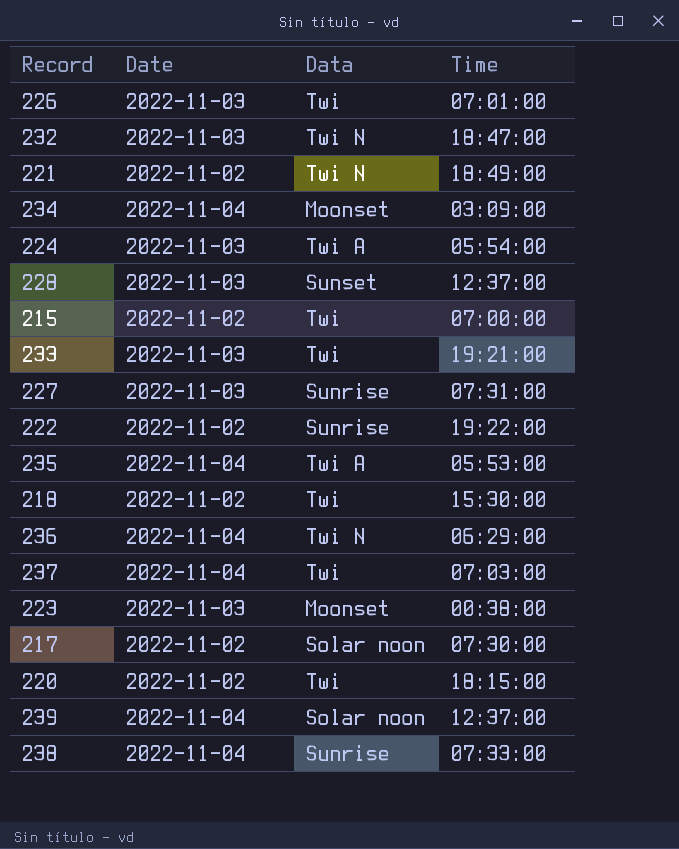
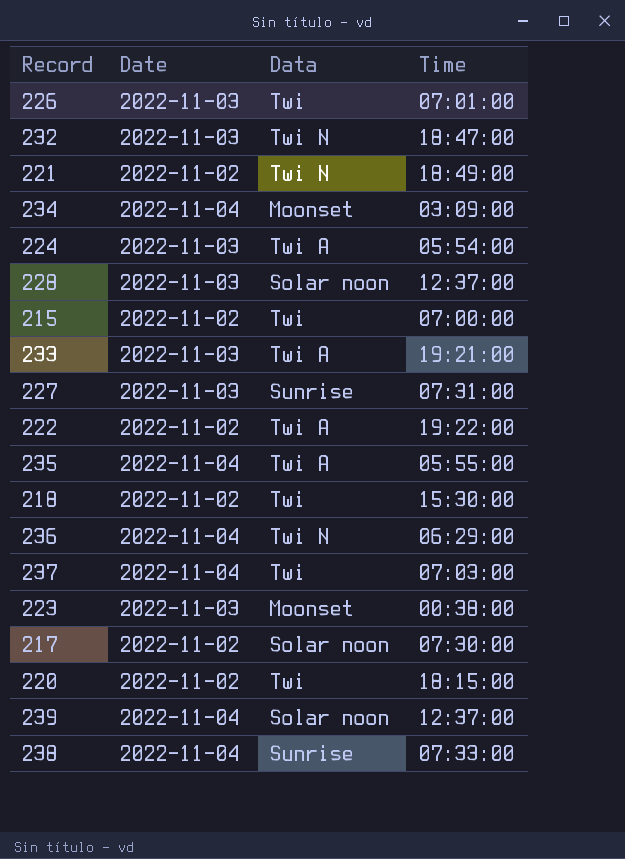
228 | Data: Sunset -> Solar noon
233 | Data: Twi -> Twi A
222 | Data: Sunrise -> Twi A
235 | Time: 05:53:00 -> 05:55:00

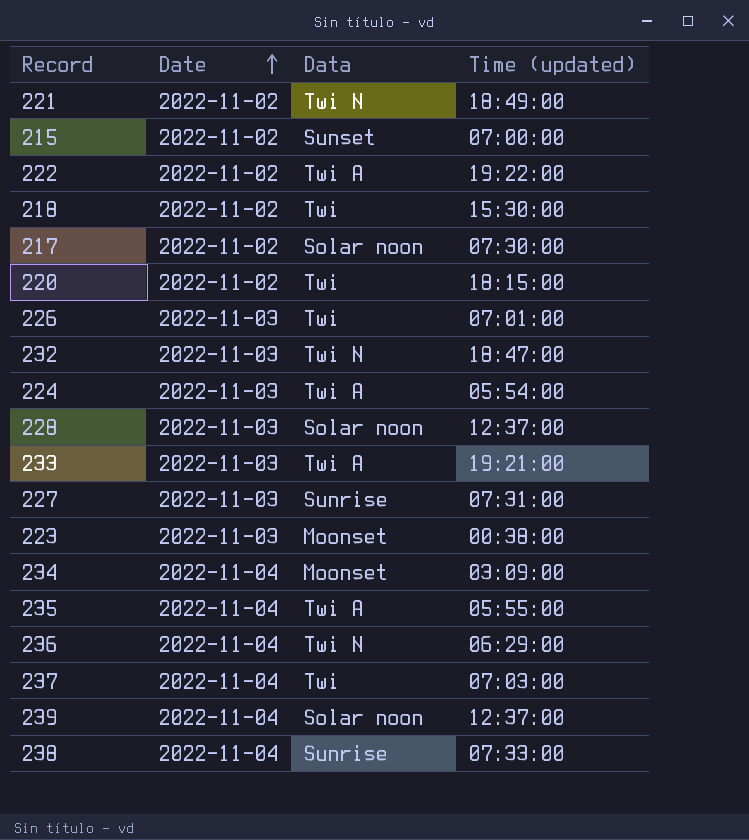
row order: none -> Date ascending
column name: Time -> Time (updated)
215 | Data: Twi -> Sunset

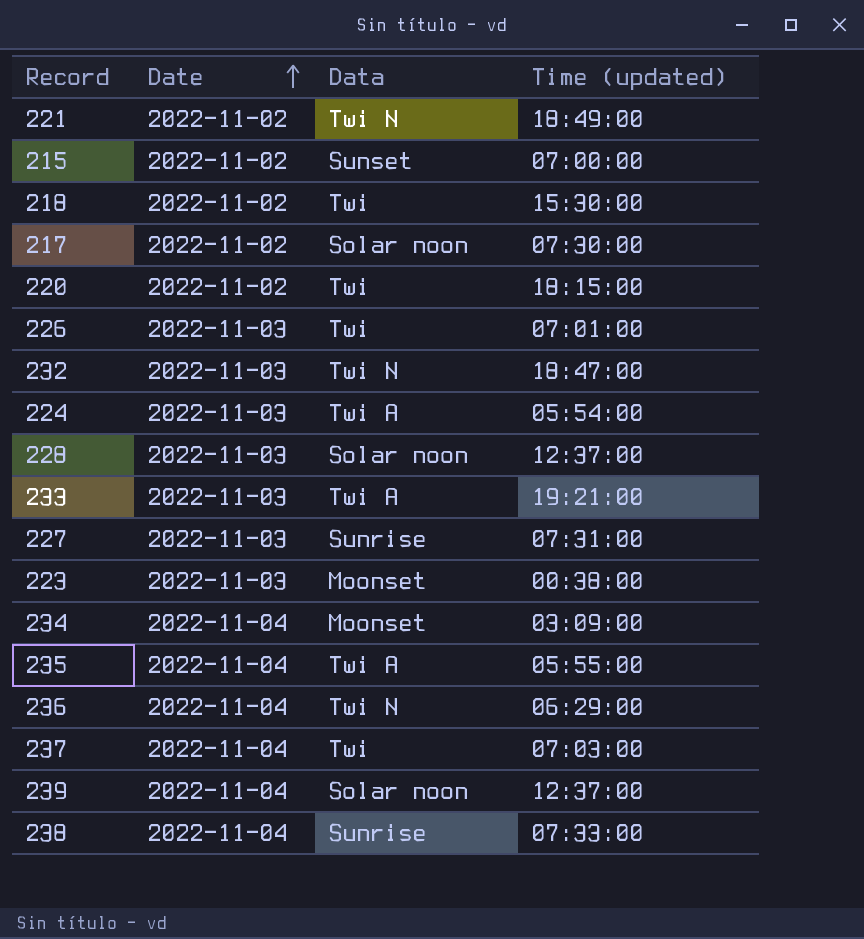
row 222: 2022-11-02 | Twi A | 19:22:00 -> none

